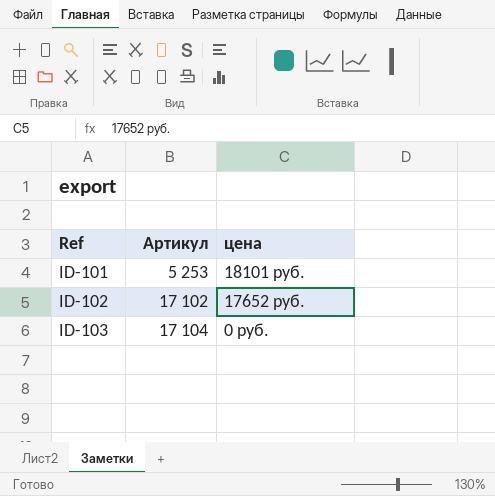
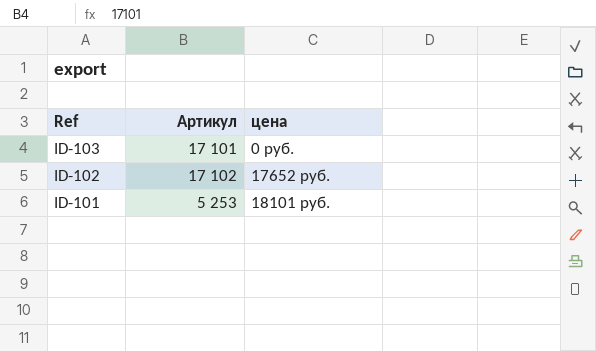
row order: Ref ascending -> Ref descending
ID-103 | Артикул: 17 104 -> 17 101

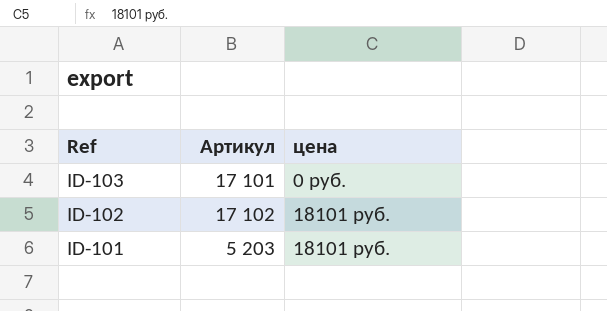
ID-102 | цена: 17652 руб. -> 18101 руб.
ID-101 | Артикул: 5 253 -> 5 203

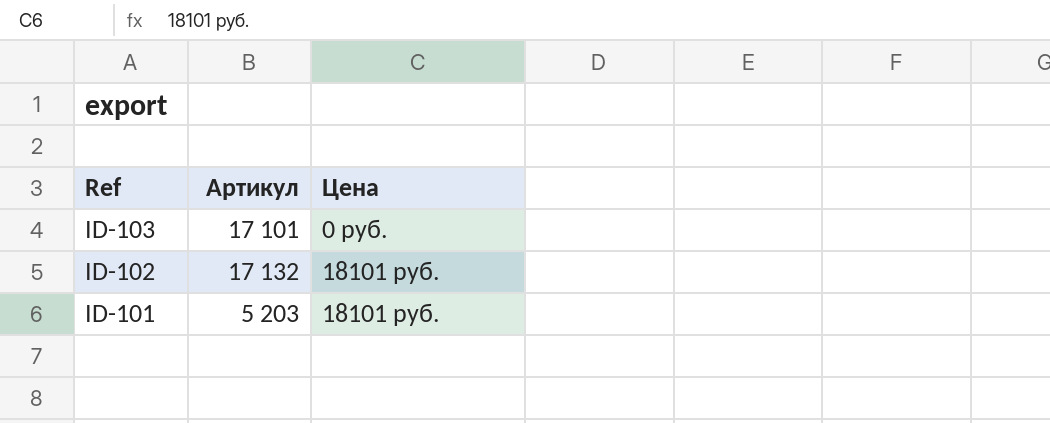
column name: цена -> Цена
ID-102 | Артикул: 17 102 -> 17 132

